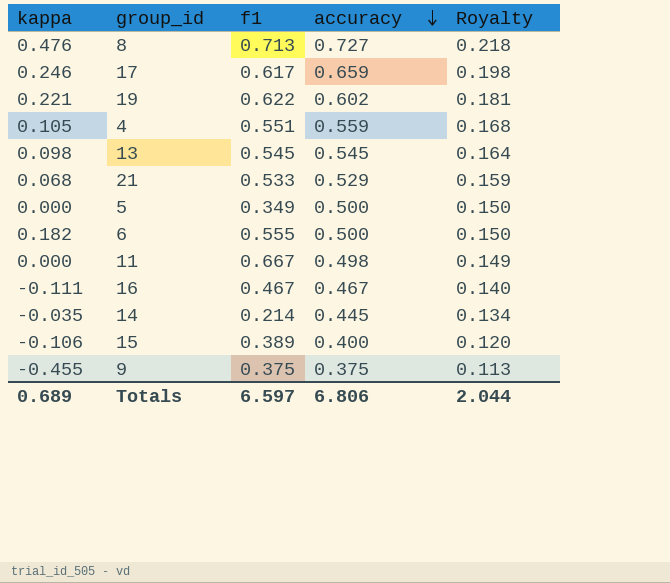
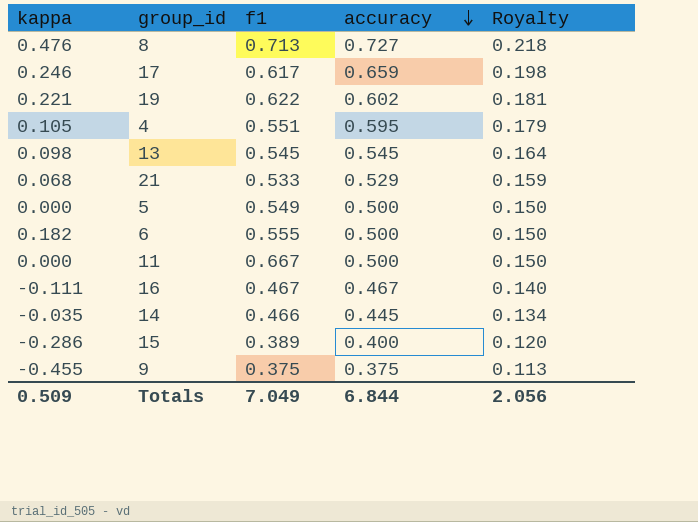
4 | accuracy: 0.559 -> 0.595
4 | Royalty: 0.168 -> 0.179
5 | f1: 0.349 -> 0.549
11 | accuracy: 0.498 -> 0.500
11 | Royalty: 0.149 -> 0.150
14 | f1: 0.214 -> 0.466
15 | kappa: -0.106 -> -0.286
Totals | kappa: 0.689 -> 0.509
Totals | f1: 6.597 -> 7.049
Totals | accuracy: 6.806 -> 6.844
Totals | Royalty: 2.044 -> 2.056

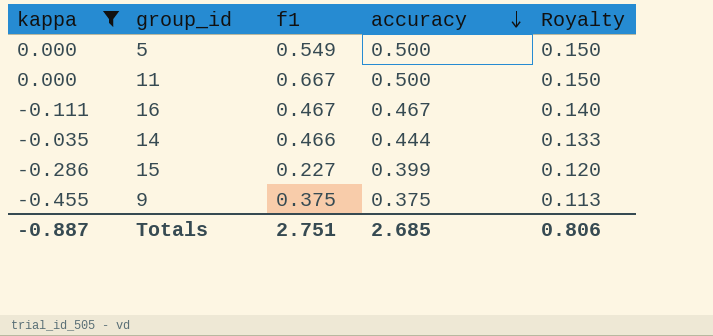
filter: none -> kappa <= 0.000
14 | accuracy: 0.445 -> 0.444
14 | Royalty: 0.134 -> 0.133
15 | f1: 0.389 -> 0.227
15 | accuracy: 0.400 -> 0.399
Totals | kappa: 0.509 -> -0.887
Totals | f1: 7.049 -> 2.751
Totals | accuracy: 6.844 -> 2.685
Totals | Royalty: 2.056 -> 0.806

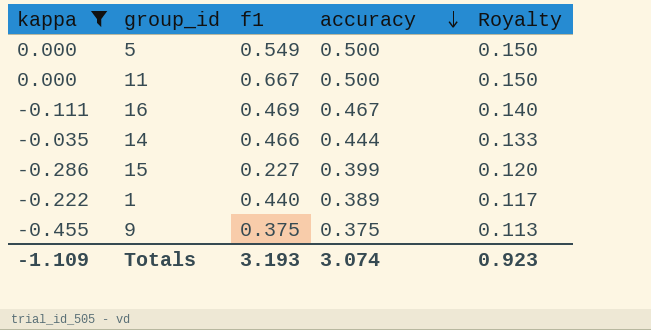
16 | f1: 0.467 -> 0.469
row 1: none -> -0.222 | 0.440 | 0.389 | 0.117
Totals | kappa: -0.887 -> -1.109
Totals | f1: 2.751 -> 3.193
Totals | accuracy: 2.685 -> 3.074
Totals | Royalty: 0.806 -> 0.923

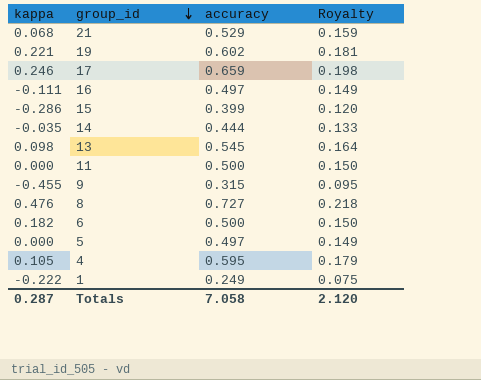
filter: kappa <= 0.000 -> none
row order: accuracy descending -> group_id descending
column f1 | position: 3 -> none
16 | accuracy: 0.467 -> 0.497
16 | Royalty: 0.140 -> 0.149
9 | accuracy: 0.375 -> 0.315
9 | Royalty: 0.113 -> 0.095
5 | accuracy: 0.500 -> 0.497
5 | Royalty: 0.150 -> 0.149
1 | accuracy: 0.389 -> 0.249
1 | Royalty: 0.117 -> 0.075
Totals | kappa: -1.109 -> 0.287
Totals | accuracy: 3.074 -> 7.058
Totals | Royalty: 0.923 -> 2.120

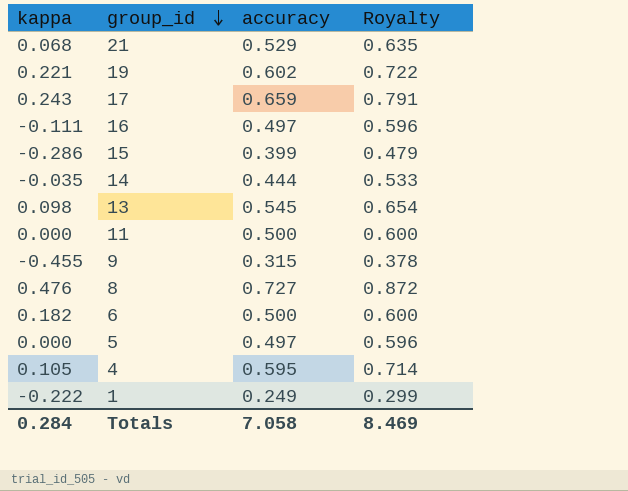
column Royalty | formula: [accuracy] * 0.3 -> [accuracy] * 1.2
17 | kappa: 0.246 -> 0.243
Totals | kappa: 0.287 -> 0.284
Totals | Royalty: 2.120 -> 8.469

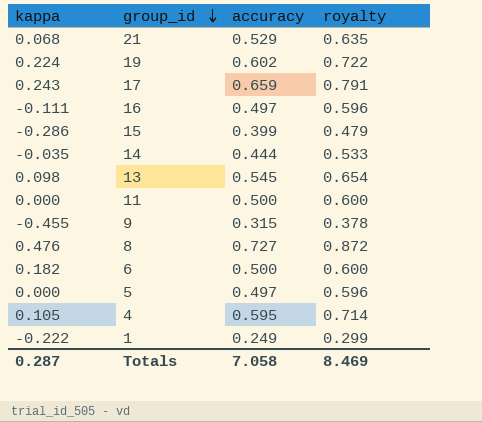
column name: Royalty -> royalty
19 | kappa: 0.221 -> 0.224
Totals | kappa: 0.284 -> 0.287

